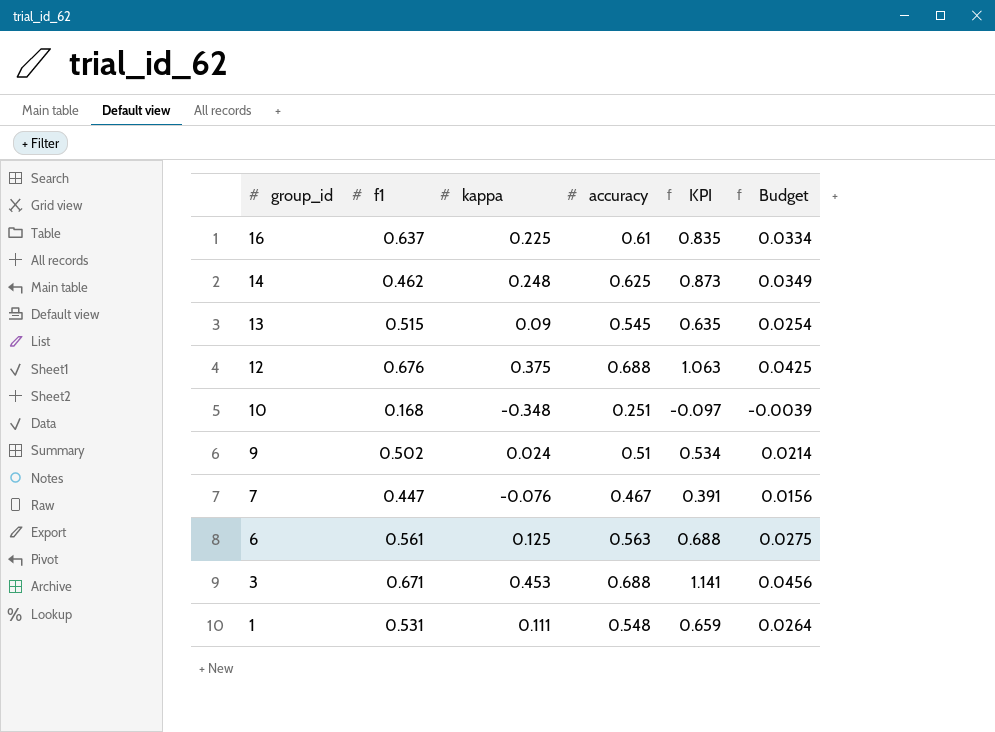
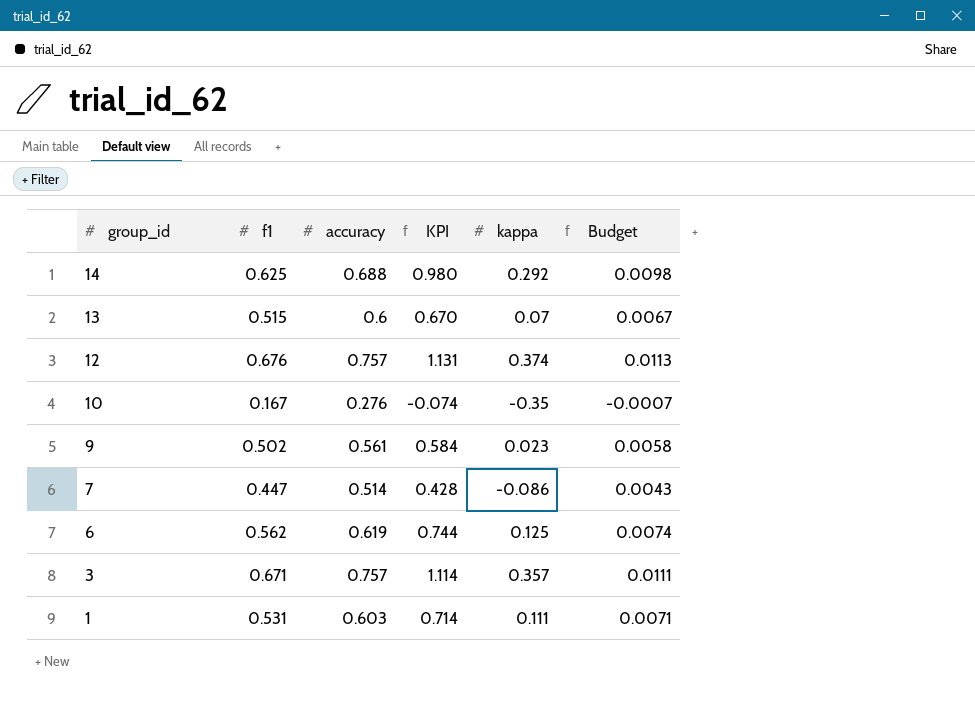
column kappa | position: 3 -> 5
column Budget | formula: [KPI] * 0.04 -> [KPI] * 0.01
row 16: 0.637 | 0.225 | 0.61 | 0.835 | 0.0334 -> none
14 | f1: 0.462 -> 0.625
14 | accuracy: 0.625 -> 0.688
14 | KPI: 0.873 -> 0.980
14 | kappa: 0.248 -> 0.292
13 | accuracy: 0.545 -> 0.6
13 | KPI: 0.635 -> 0.670
13 | kappa: 0.09 -> 0.07
12 | accuracy: 0.688 -> 0.757
12 | KPI: 1.063 -> 1.131
12 | kappa: 0.375 -> 0.374
10 | f1: 0.168 -> 0.167
10 | accuracy: 0.251 -> 0.276
10 | KPI: -0.097 -> -0.074
10 | kappa: -0.348 -> -0.35
9 | accuracy: 0.51 -> 0.561
9 | KPI: 0.534 -> 0.584
9 | kappa: 0.024 -> 0.023
7 | accuracy: 0.467 -> 0.514
7 | KPI: 0.391 -> 0.428
7 | kappa: -0.076 -> -0.086
6 | f1: 0.561 -> 0.562
6 | accuracy: 0.563 -> 0.619
6 | KPI: 0.688 -> 0.744
3 | accuracy: 0.688 -> 0.757
3 | KPI: 1.141 -> 1.114
3 | kappa: 0.453 -> 0.357
1 | accuracy: 0.548 -> 0.603
1 | KPI: 0.659 -> 0.714

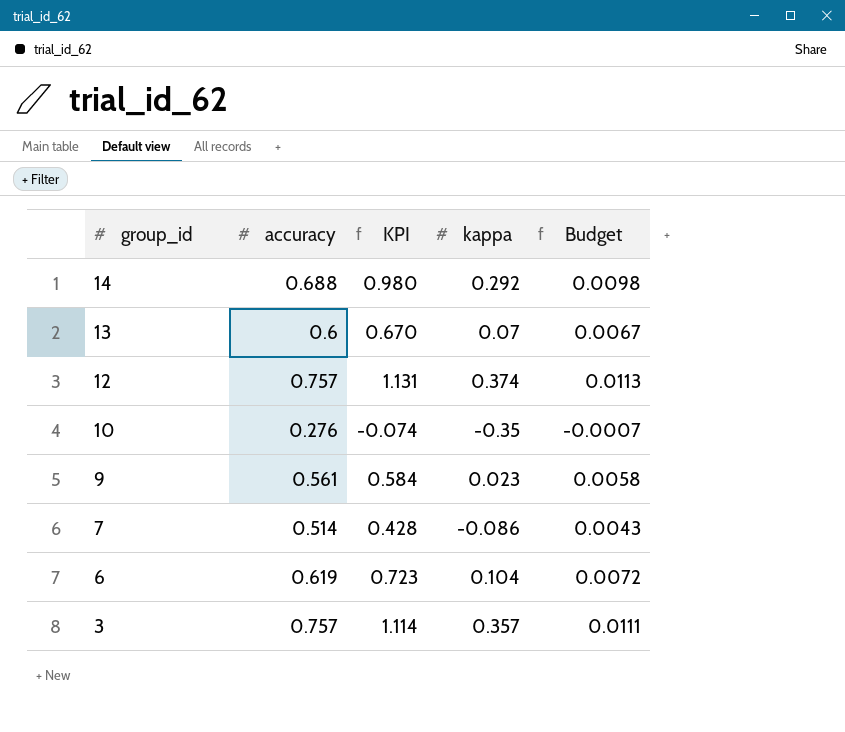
column f1 | position: 2 -> none
row 1: 0.531 | 0.603 | 0.714 | 0.111 | 0.0071 -> none
6 | KPI: 0.744 -> 0.723
6 | kappa: 0.125 -> 0.104
6 | Budget: 0.0074 -> 0.0072

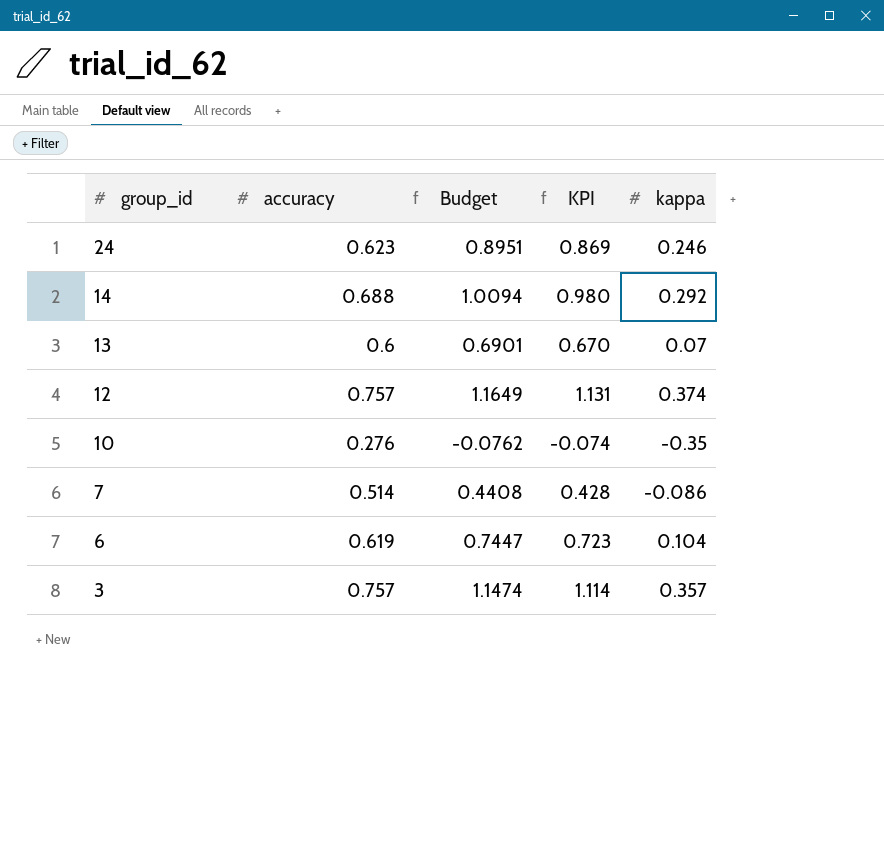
column Budget | formula: [KPI] * 0.01 -> [KPI] * 1.03
column Budget | position: 5 -> 3
row 9: 0.561 | 0.584 | 0.023 | 0.0058 -> none
row 24: none -> 0.623 | 0.8951 | 0.869 | 0.246

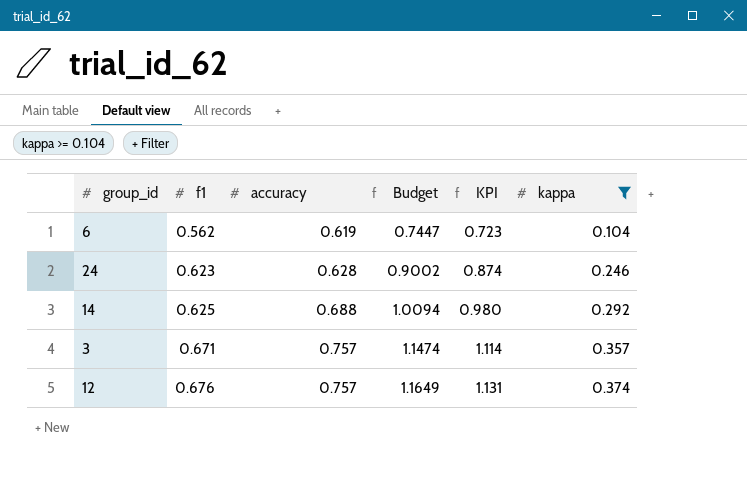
filter: none -> kappa >= 0.104
row order: group_id descending -> f1 ascending
column f1 | position: none -> 2
24 | accuracy: 0.623 -> 0.628
24 | Budget: 0.8951 -> 0.9002
24 | KPI: 0.869 -> 0.874

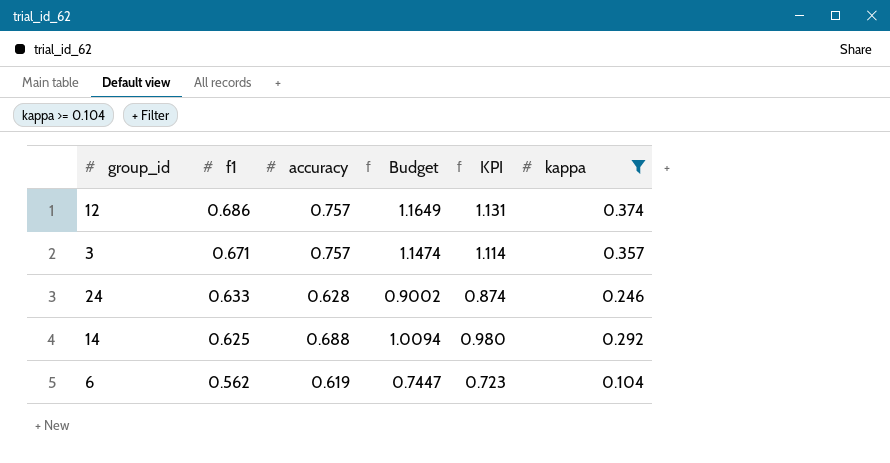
row order: f1 ascending -> f1 descending
12 | f1: 0.676 -> 0.686
24 | f1: 0.623 -> 0.633

